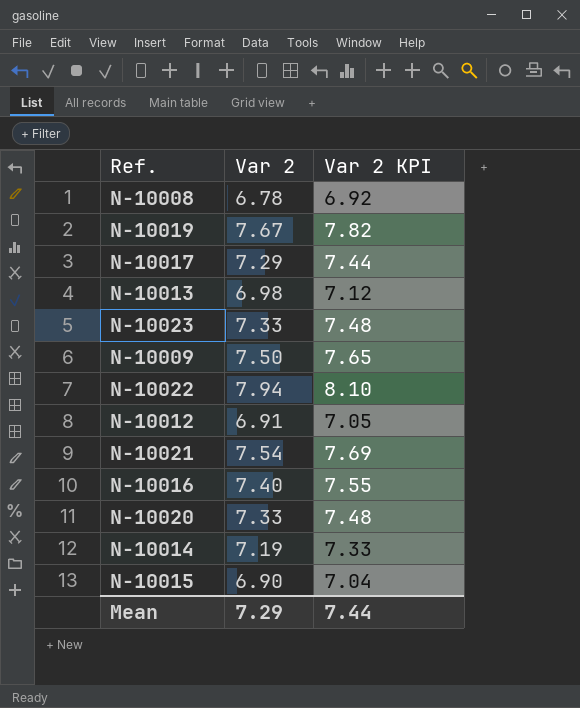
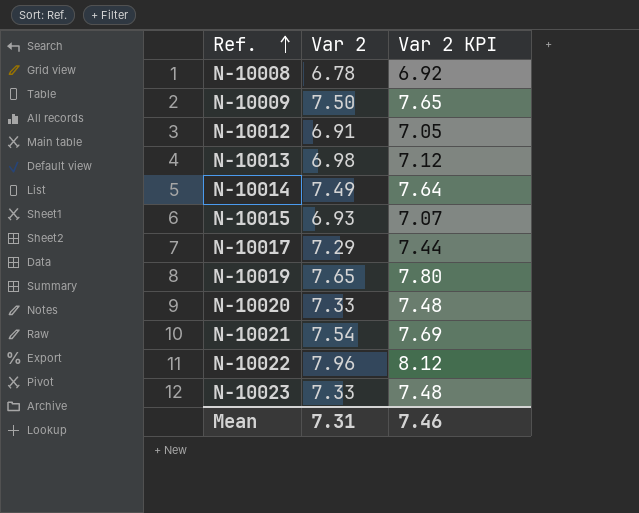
row order: none -> Ref. ascending
row N-10016: 7.40 | 7.55 -> none
N-10014 | Var 2: 7.19 -> 7.49
N-10014 | Var 2 KPI: 7.33 -> 7.64
N-10015 | Var 2: 6.90 -> 6.93
N-10015 | Var 2 KPI: 7.04 -> 7.07
N-10019 | Var 2: 7.67 -> 7.65
N-10019 | Var 2 KPI: 7.82 -> 7.80
N-10022 | Var 2: 7.94 -> 7.96
N-10022 | Var 2 KPI: 8.10 -> 8.12
Mean | Var 2: 7.29 -> 7.31
Mean | Var 2 KPI: 7.44 -> 7.46

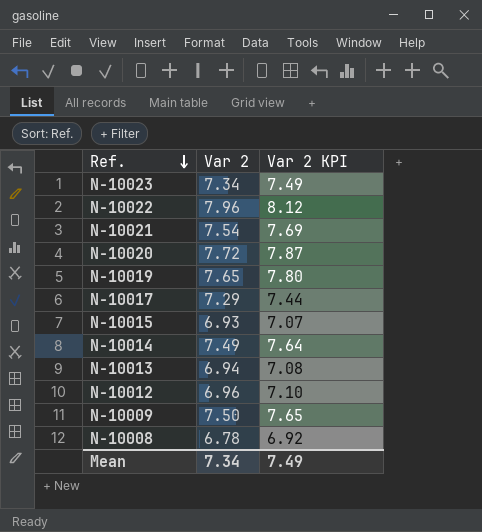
row order: Ref. ascending -> Ref. descending
N-10023 | Var 2: 7.33 -> 7.34
N-10023 | Var 2 KPI: 7.48 -> 7.49
N-10020 | Var 2: 7.33 -> 7.72
N-10020 | Var 2 KPI: 7.48 -> 7.87
N-10013 | Var 2: 6.98 -> 6.94
N-10013 | Var 2 KPI: 7.12 -> 7.08
N-10012 | Var 2: 6.91 -> 6.96
N-10012 | Var 2 KPI: 7.05 -> 7.10
Mean | Var 2: 7.31 -> 7.34
Mean | Var 2 KPI: 7.46 -> 7.49

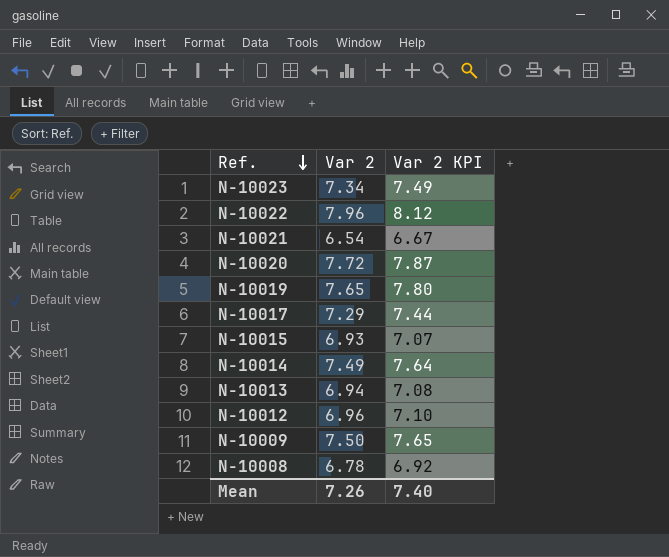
N-10021 | Var 2: 7.54 -> 6.54
N-10021 | Var 2 KPI: 7.69 -> 6.67
Mean | Var 2: 7.34 -> 7.26
Mean | Var 2 KPI: 7.49 -> 7.40

